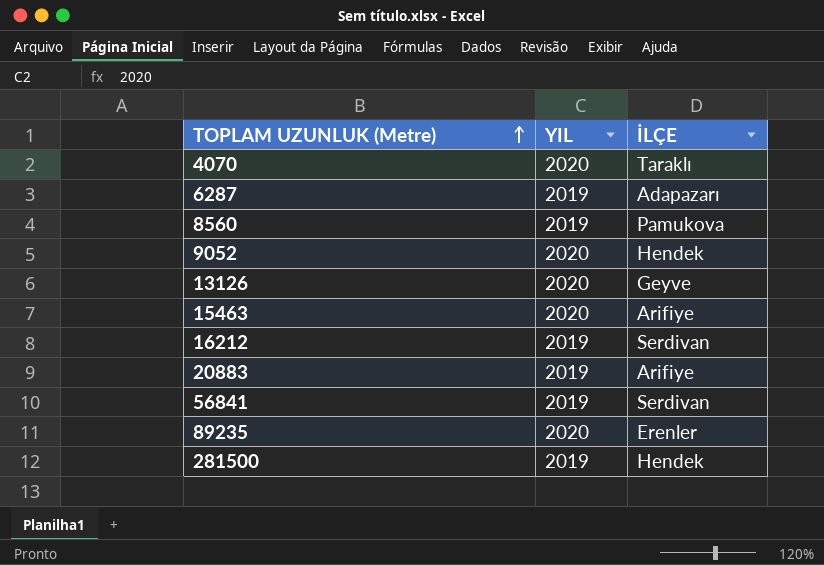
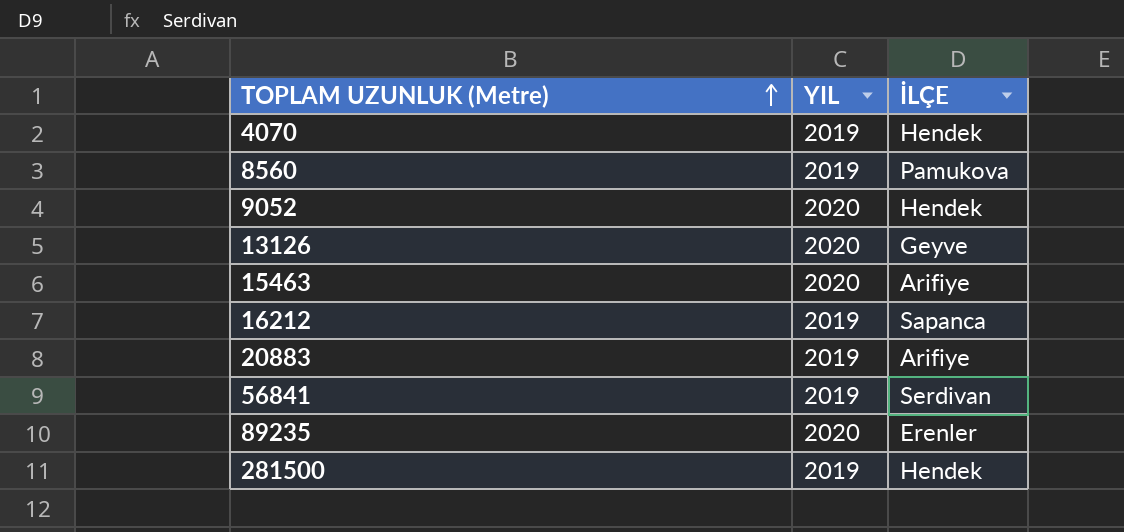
row 6287: 2019 | Adapazarı -> none
4070 | YIL: 2020 -> 2019
4070 | İLÇE: Taraklı -> Hendek
16212 | İLÇE: Serdivan -> Sapanca

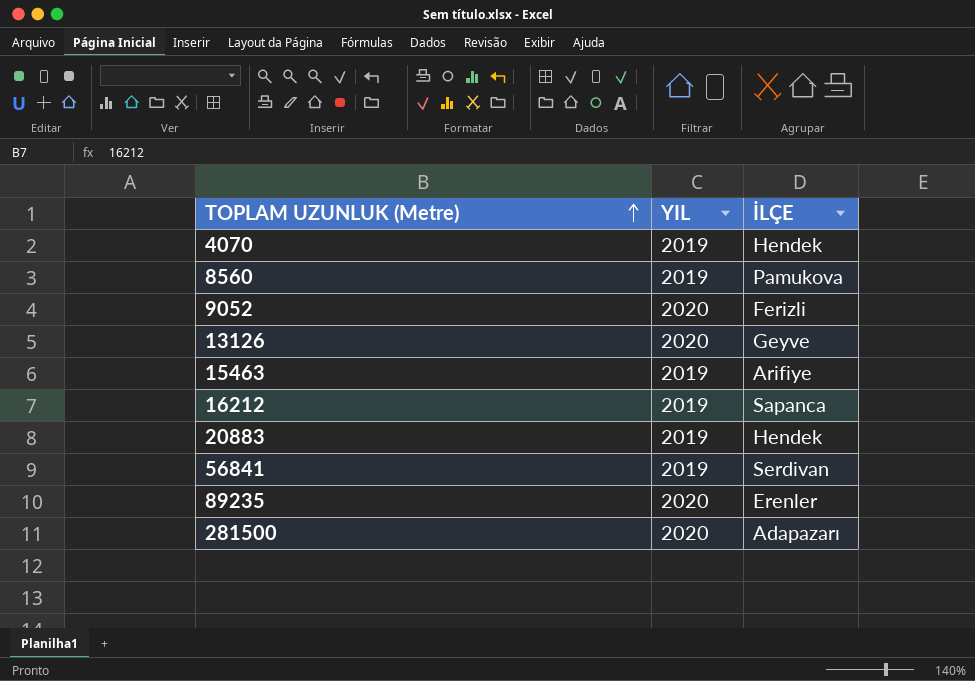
9052 | İLÇE: Hendek -> Ferizli
15463 | YIL: 2020 -> 2019
20883 | İLÇE: Arifiye -> Hendek
281500 | YIL: 2019 -> 2020
281500 | İLÇE: Hendek -> Adapazarı

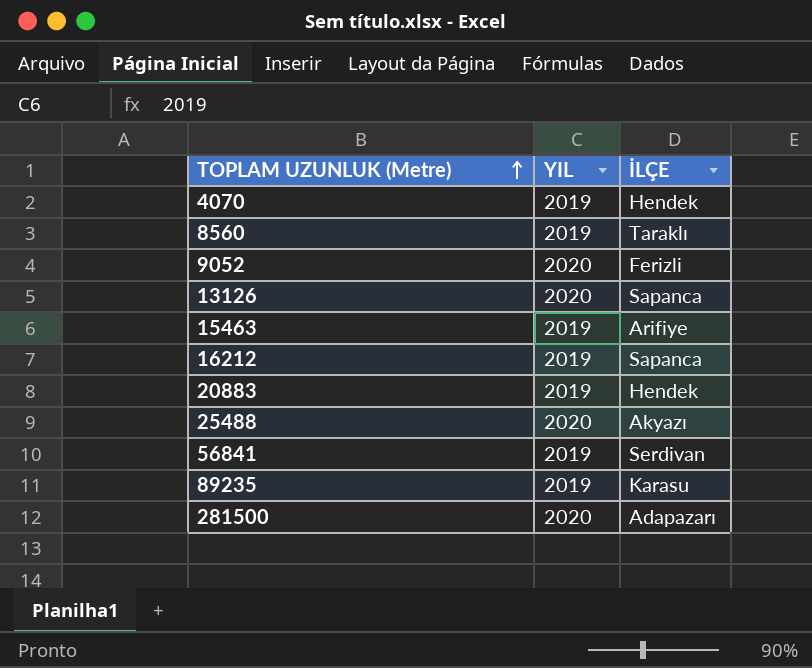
8560 | İLÇE: Pamukova -> Taraklı
13126 | İLÇE: Geyve -> Sapanca
row 25488: none -> 2020 | Akyazı
89235 | YIL: 2020 -> 2019
89235 | İLÇE: Erenler -> Karasu

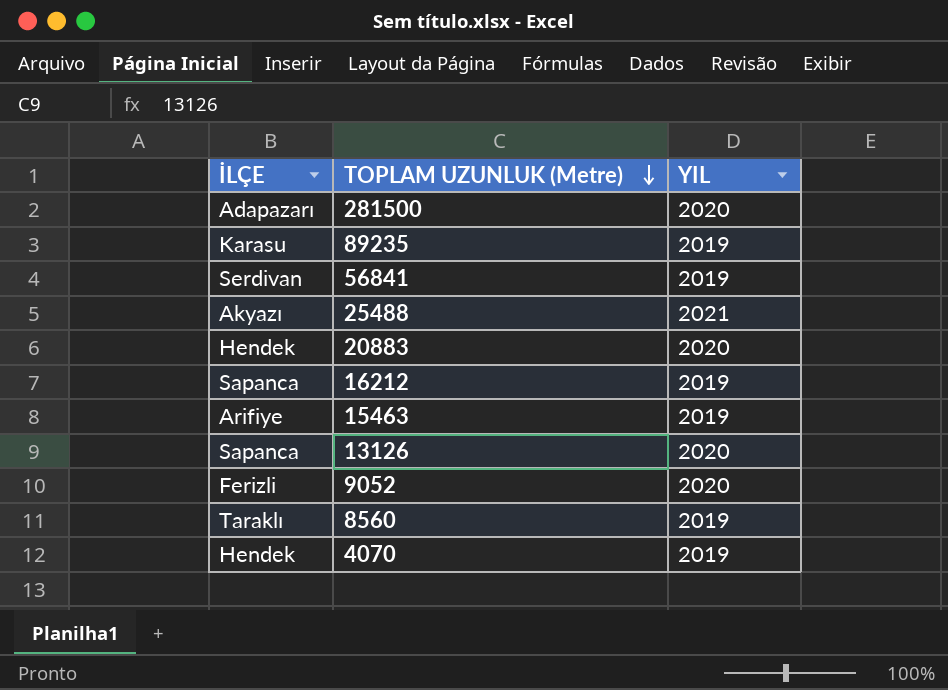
row order: TOPLAM UZUNLUK (Metre) ascending -> TOPLAM UZUNLUK (Metre) descending
column İLÇE | position: 3 -> 1
25488 | YIL: 2020 -> 2021
20883 | YIL: 2019 -> 2020

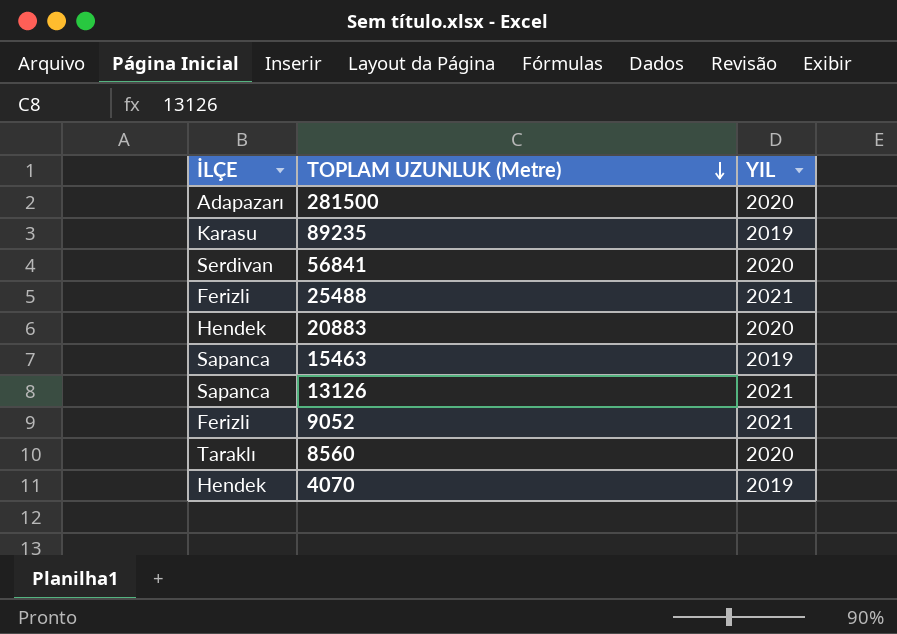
row 16212: Sapanca | 2019 -> none
56841 | YIL: 2019 -> 2020
25488 | İLÇE: Akyazı -> Ferizli
15463 | İLÇE: Arifiye -> Sapanca
13126 | YIL: 2020 -> 2021
9052 | YIL: 2020 -> 2021
8560 | YIL: 2019 -> 2020

